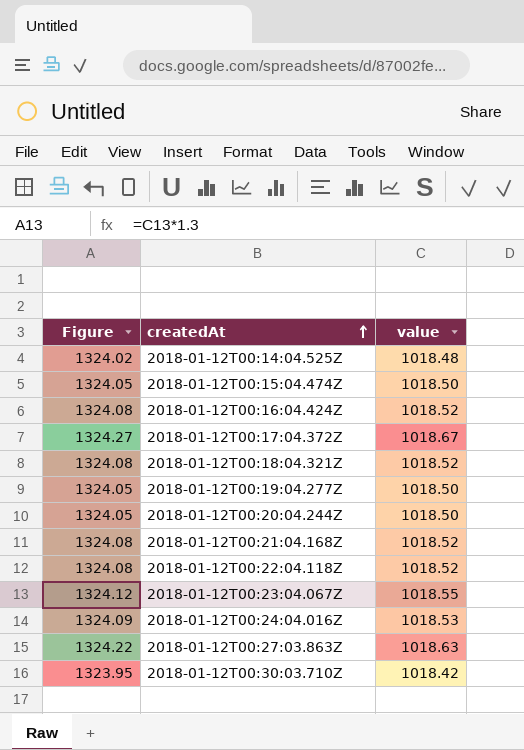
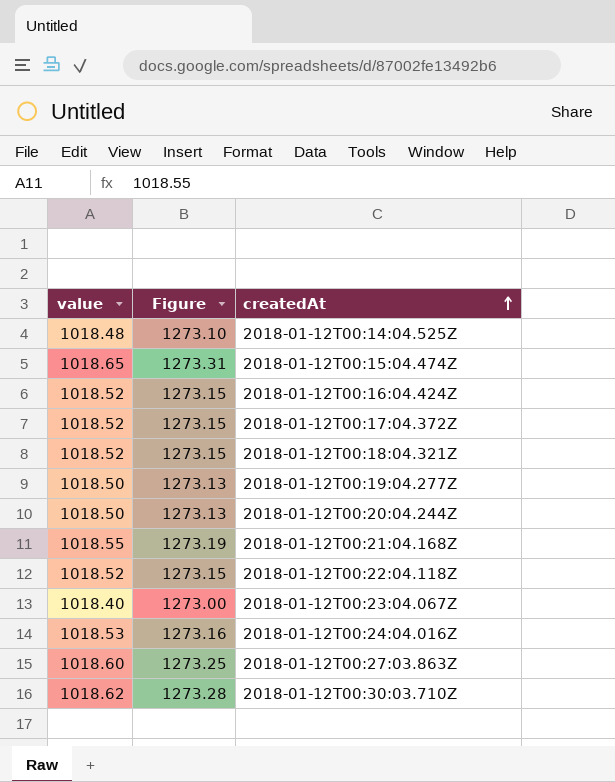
column value | position: 3 -> 1
column Figure | formula: [value] * 1.3 -> [value] * 1.25
2018-01-12T00:15:04.474Z | value: 1018.50 -> 1018.65
2018-01-12T00:17:04.372Z | value: 1018.67 -> 1018.52
2018-01-12T00:21:04.168Z | value: 1018.52 -> 1018.55
2018-01-12T00:23:04.067Z | value: 1018.55 -> 1018.40
2018-01-12T00:27:03.863Z | value: 1018.63 -> 1018.60
2018-01-12T00:30:03.710Z | value: 1018.42 -> 1018.62

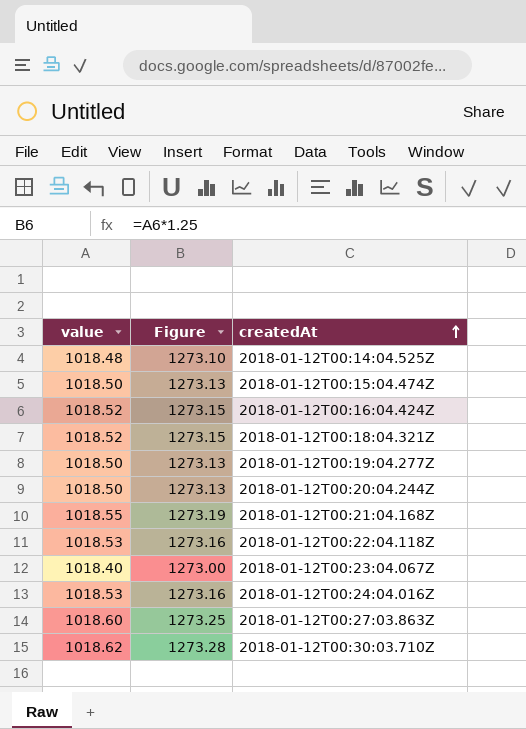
row 2018-01-12T00:17:04.372Z: 1018.52 | 1273.15 -> none
2018-01-12T00:15:04.474Z | value: 1018.65 -> 1018.50
2018-01-12T00:15:04.474Z | Figure: 1273.31 -> 1273.13
2018-01-12T00:22:04.118Z | value: 1018.52 -> 1018.53
2018-01-12T00:22:04.118Z | Figure: 1273.15 -> 1273.16

